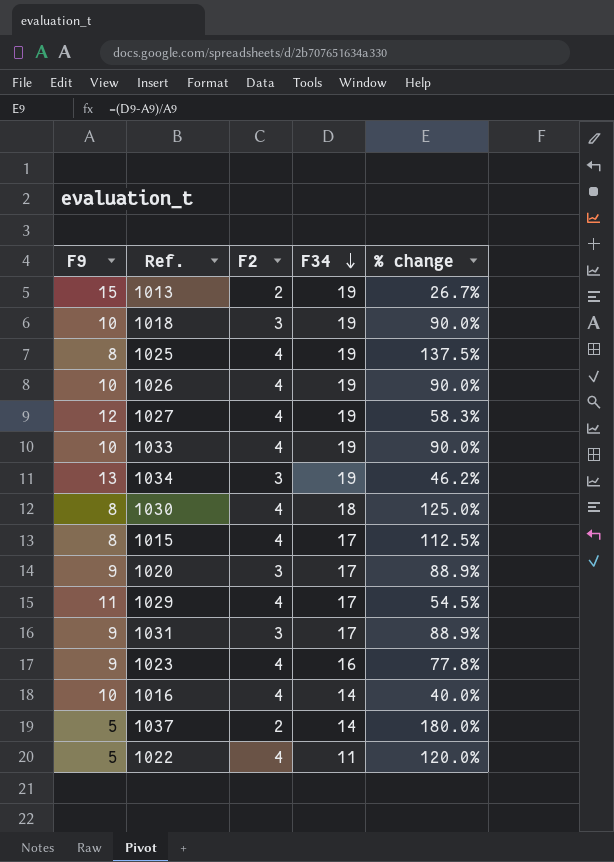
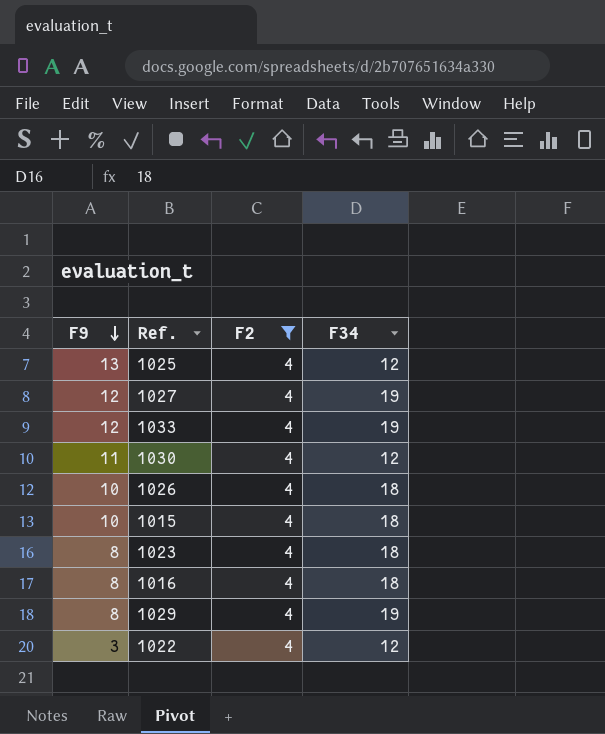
filter: none -> F2 = 4
row order: F34 descending -> F9 descending
column % change | formula: ([F34] - [F9]) / [F9] -> none
1025 | F9: 8 -> 13
1025 | F34: 19 -> 12
1033 | F9: 10 -> 12
1030 | F9: 8 -> 11
1030 | F34: 18 -> 12
1026 | F34: 19 -> 18
1015 | F9: 8 -> 10
1015 | F34: 17 -> 18
1023 | F9: 9 -> 8
1023 | F34: 16 -> 18
1016 | F9: 10 -> 8
1016 | F34: 14 -> 18
1029 | F9: 11 -> 8
1029 | F34: 17 -> 19
1022 | F9: 5 -> 3
1022 | F34: 11 -> 12

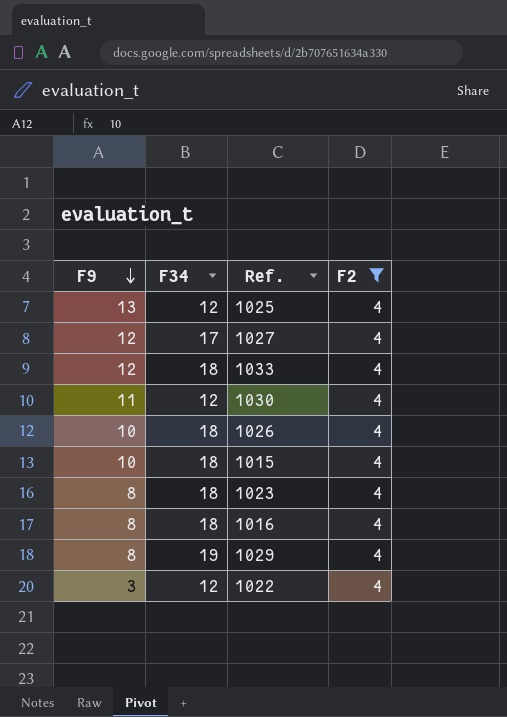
column F34 | position: 4 -> 2
1027 | F34: 19 -> 17
1033 | F34: 19 -> 18

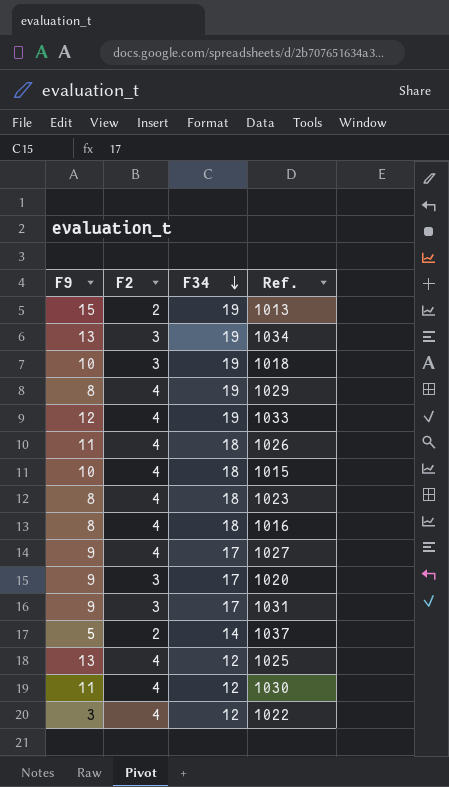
filter: F2 = 4 -> none
row order: F9 descending -> F34 descending
column F2 | position: 4 -> 2
1033 | F34: 18 -> 19
1026 | F9: 10 -> 11
1027 | F9: 12 -> 9

